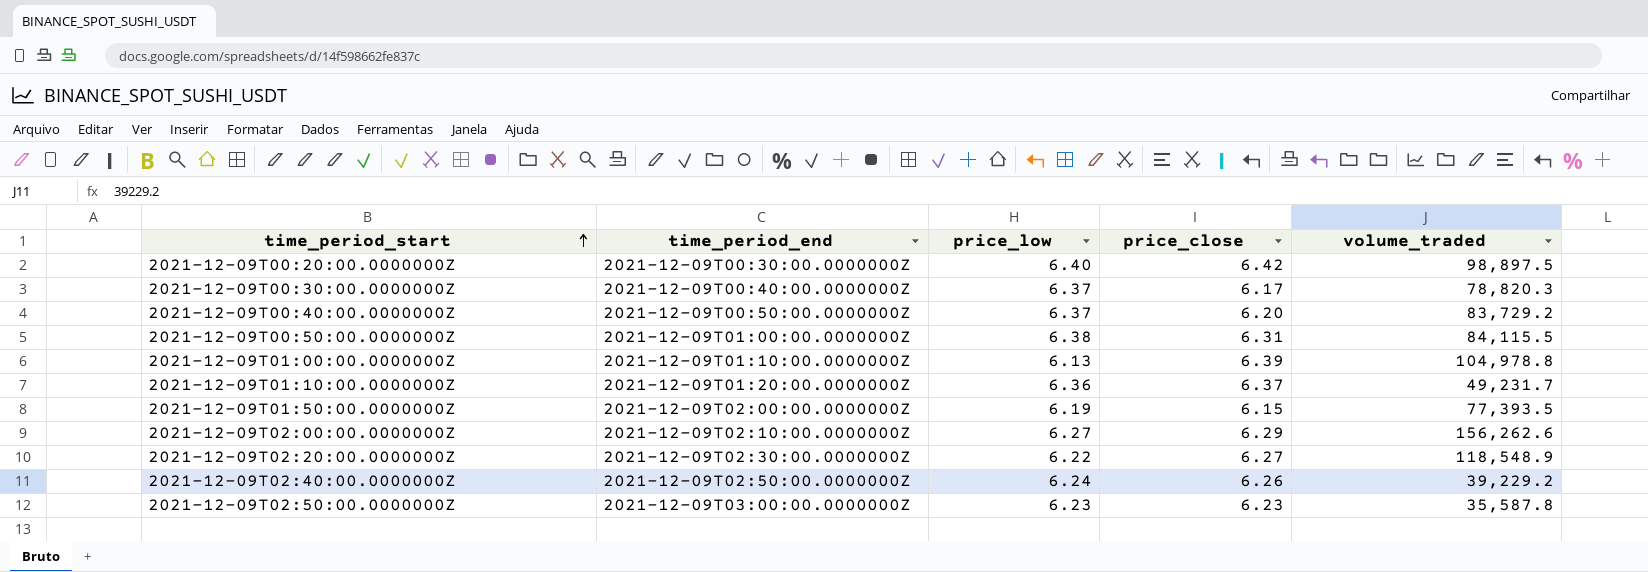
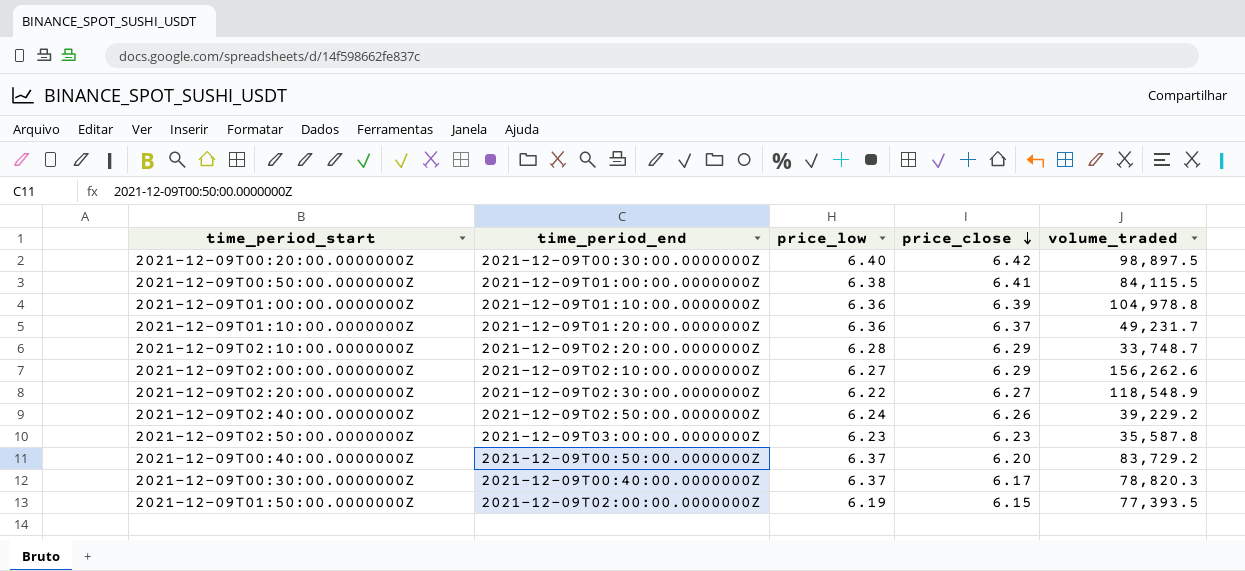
row order: time_period_start ascending -> price_close descending
2021-12-09T00:50:00.0000000Z | price_close: 6.31 -> 6.41
2021-12-09T01:00:00.0000000Z | price_low: 6.13 -> 6.36
row 2021-12-09T02:10:00.0000000Z: none -> 2021-12-09T02:20:00.0000000Z | 6.28 | 6.29 | 33,748.7

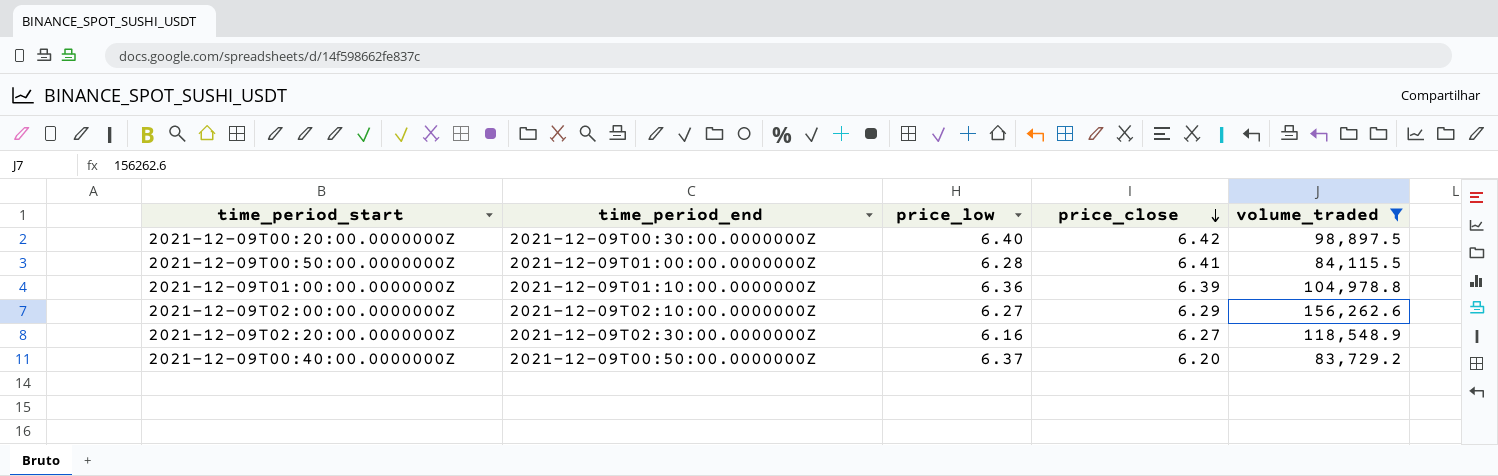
filter: none -> volume_traded >= 83,729.2
2021-12-09T00:50:00.0000000Z | price_low: 6.38 -> 6.28
2021-12-09T02:20:00.0000000Z | price_low: 6.22 -> 6.16

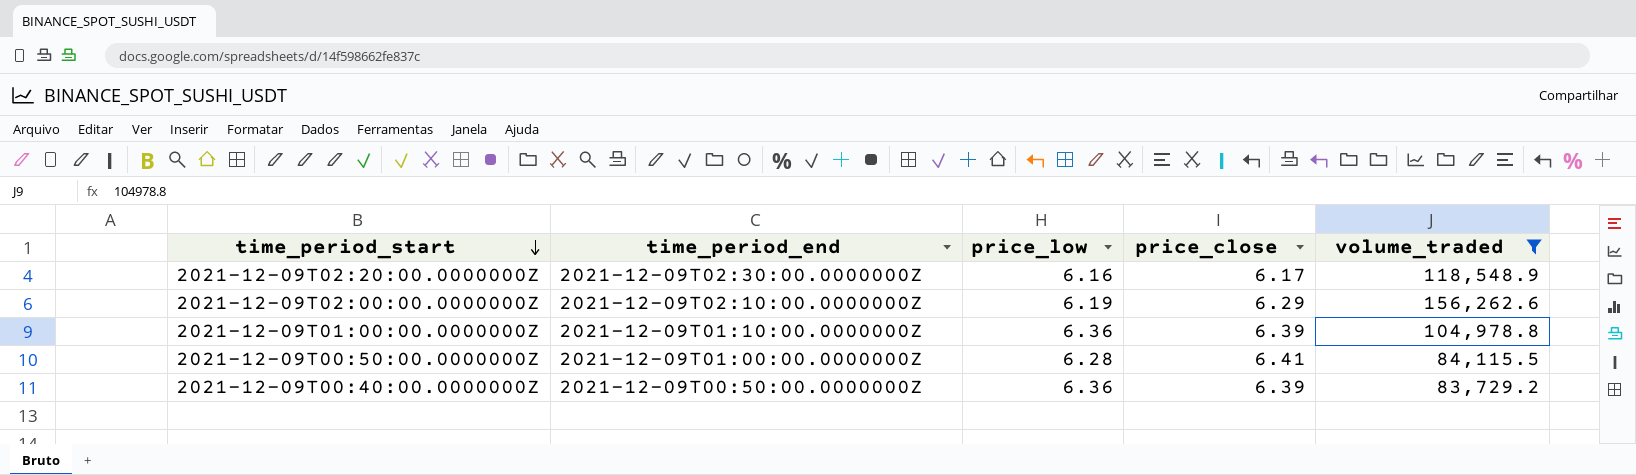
row order: price_close descending -> time_period_start descending
row 2021-12-09T00:20:00.0000000Z: 2021-12-09T00:30:00.0000000Z | 6.40 | 6.42 | 98,897.5 -> none
2021-12-09T02:20:00.0000000Z | price_close: 6.27 -> 6.17
2021-12-09T02:00:00.0000000Z | price_low: 6.27 -> 6.19
2021-12-09T00:40:00.0000000Z | price_low: 6.37 -> 6.36
2021-12-09T00:40:00.0000000Z | price_close: 6.20 -> 6.39

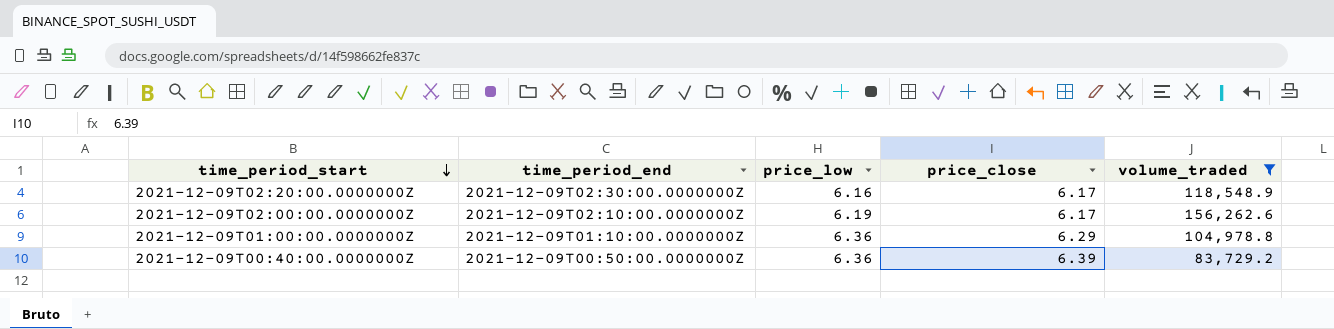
row 2021-12-09T00:50:00.0000000Z: 2021-12-09T01:00:00.0000000Z | 6.28 | 6.41 | 84,115.5 -> none
2021-12-09T02:00:00.0000000Z | price_close: 6.29 -> 6.17
2021-12-09T01:00:00.0000000Z | price_close: 6.39 -> 6.29

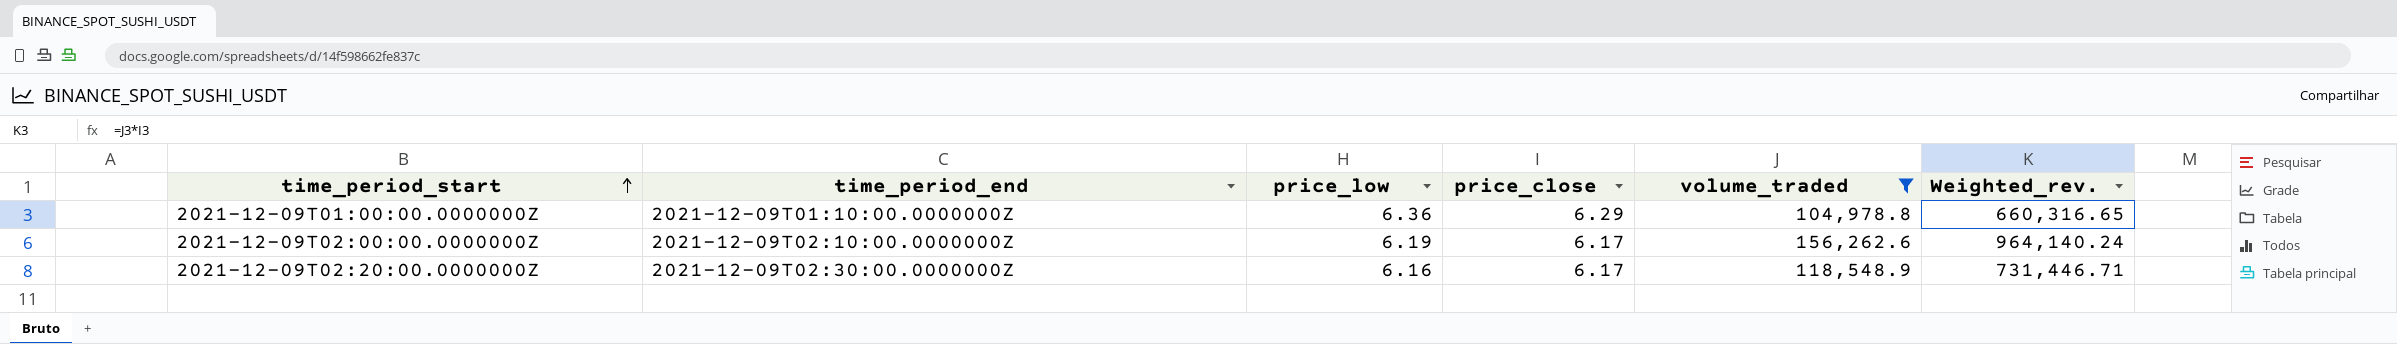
row order: time_period_start descending -> time_period_start ascending
column Weighted_rev. | formula: none -> [price_close] * [volume_traded]
row 2021-12-09T00:40:00.0000000Z: 2021-12-09T00:50:00.0000000Z | 6.36 | 6.39 | 83,729.2 -> none

